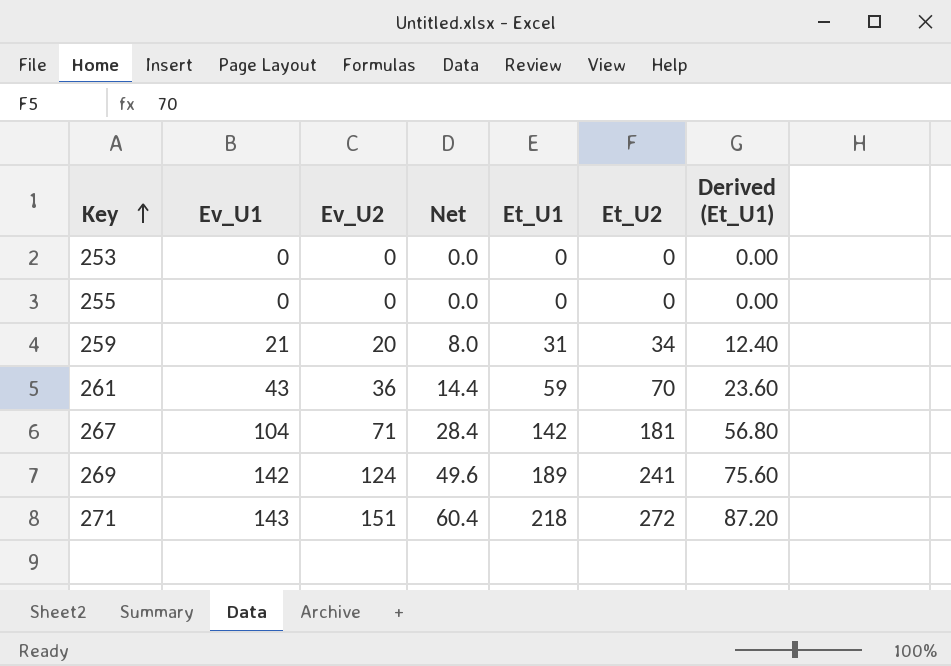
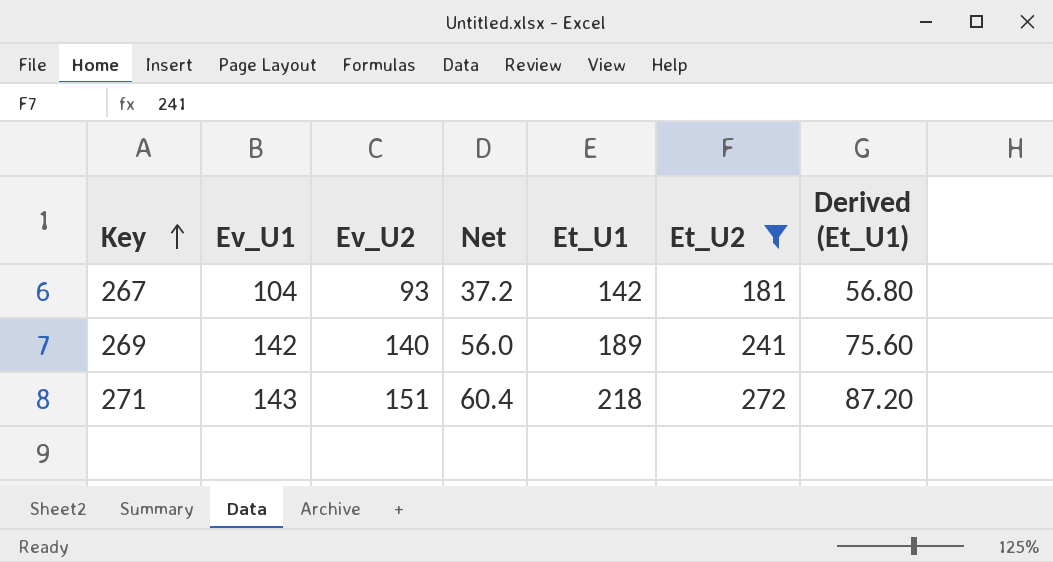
filter: none -> Et_U2 >= 181
267 | Ev_U2: 71 -> 93
267 | Net: 28.4 -> 37.2
269 | Ev_U2: 124 -> 140
269 | Net: 49.6 -> 56.0

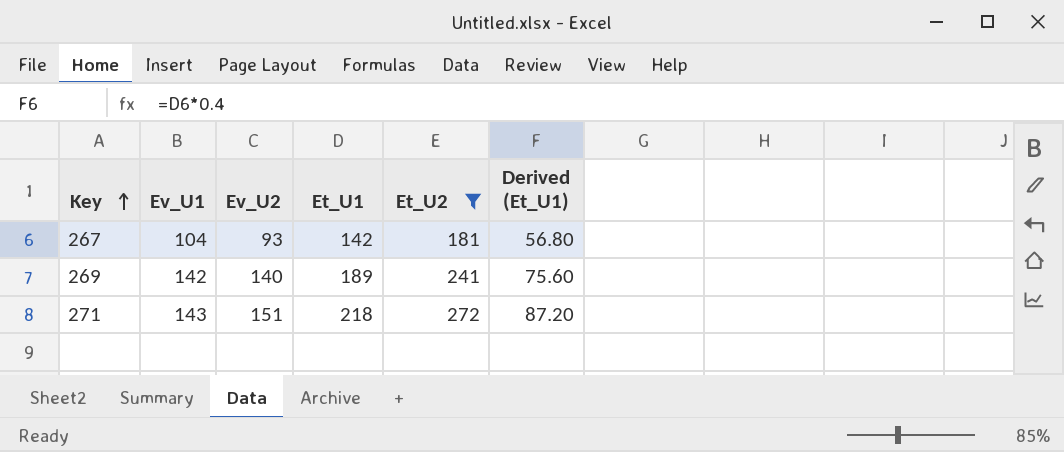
column Net | formula: [Ev_U2] * 0.4 -> none

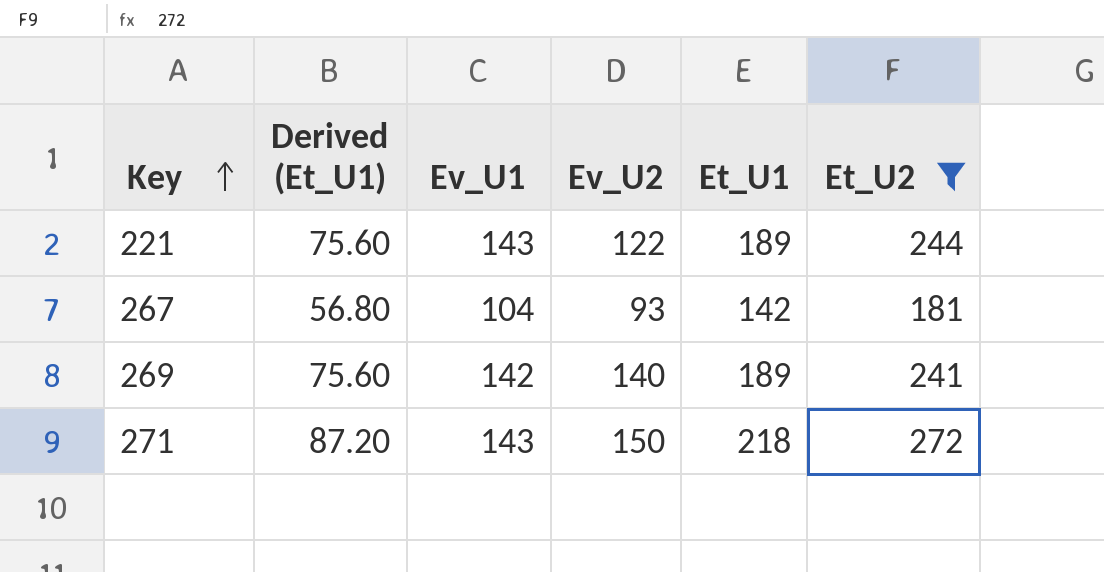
column Derived (Et_U1) | position: 6 -> 2
row 221: none -> 75.60 | 143 | 122 | 189 | 244
271 | Ev_U2: 151 -> 150

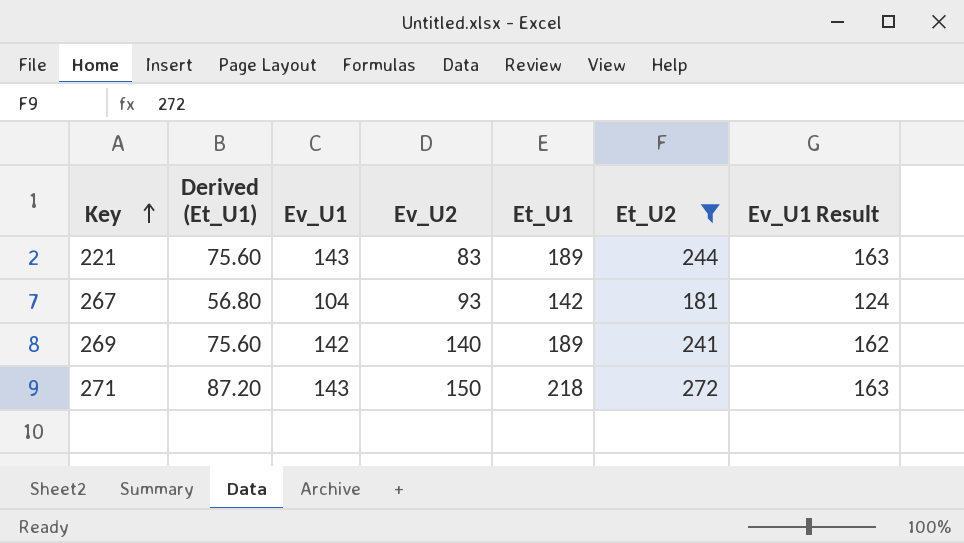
column Ev_U1 Result | formula: none -> [Ev_U1] + 20
221 | Ev_U2: 122 -> 83

